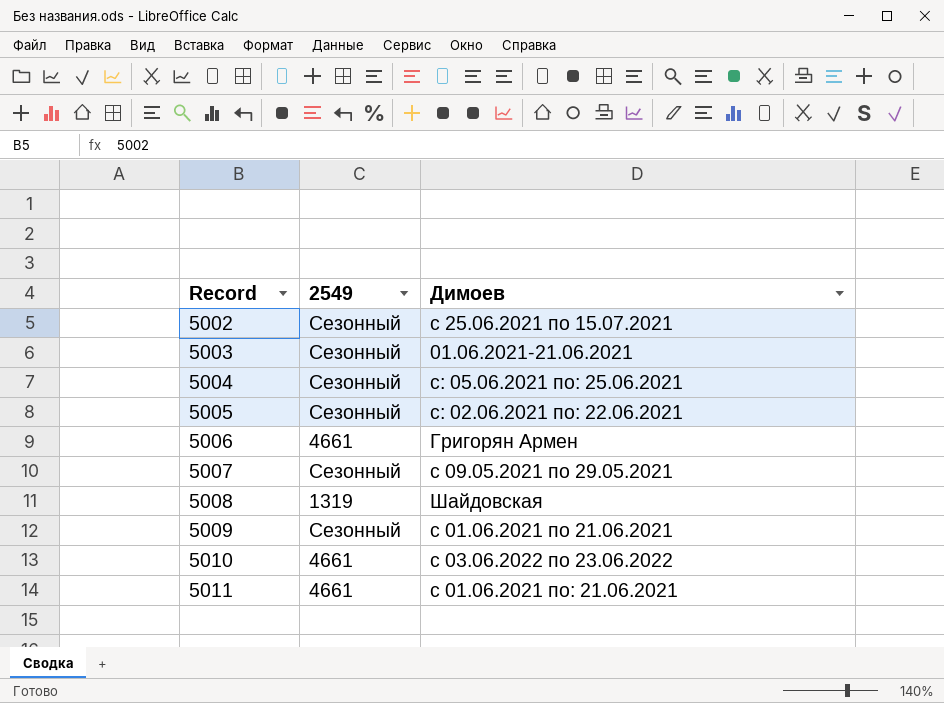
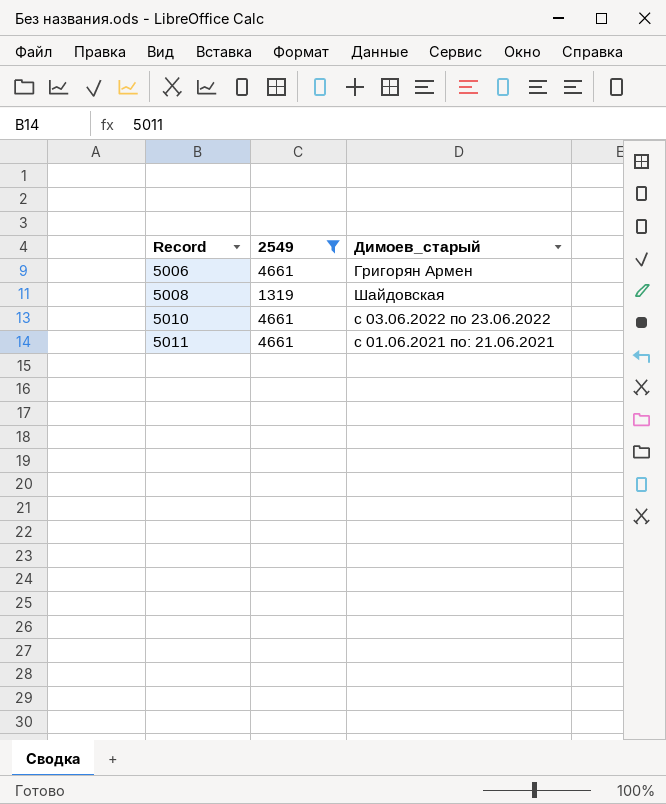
filter: none -> 2549 != Сезонный
column name: Димоев -> Димоев_старый

